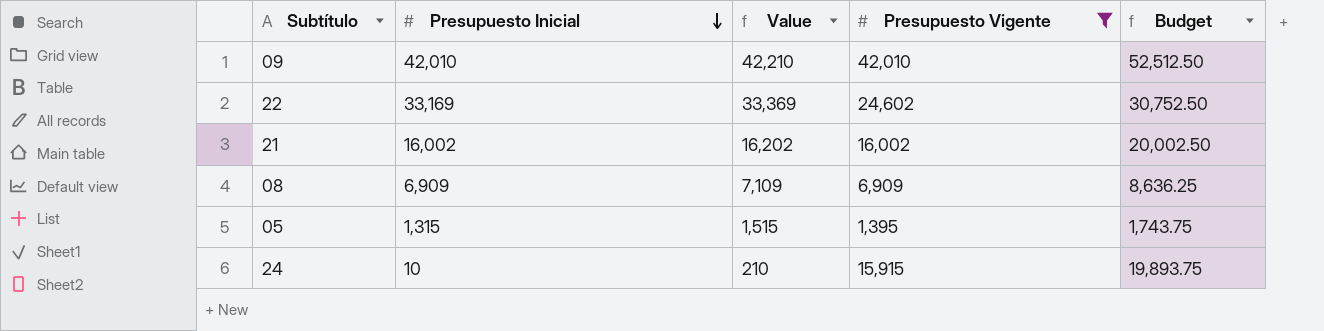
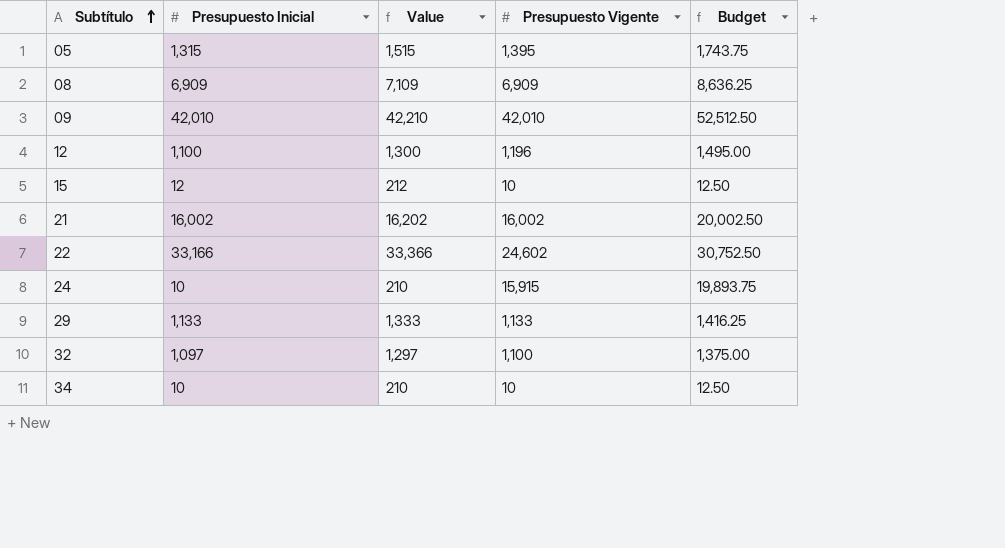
filter: Presupuesto Vigente >= 1,395 -> none
row order: Presupuesto Inicial descending -> Subtítulo ascending
22 | Presupuesto Inicial: 33,169 -> 33,166
22 | Value: 33,369 -> 33,366

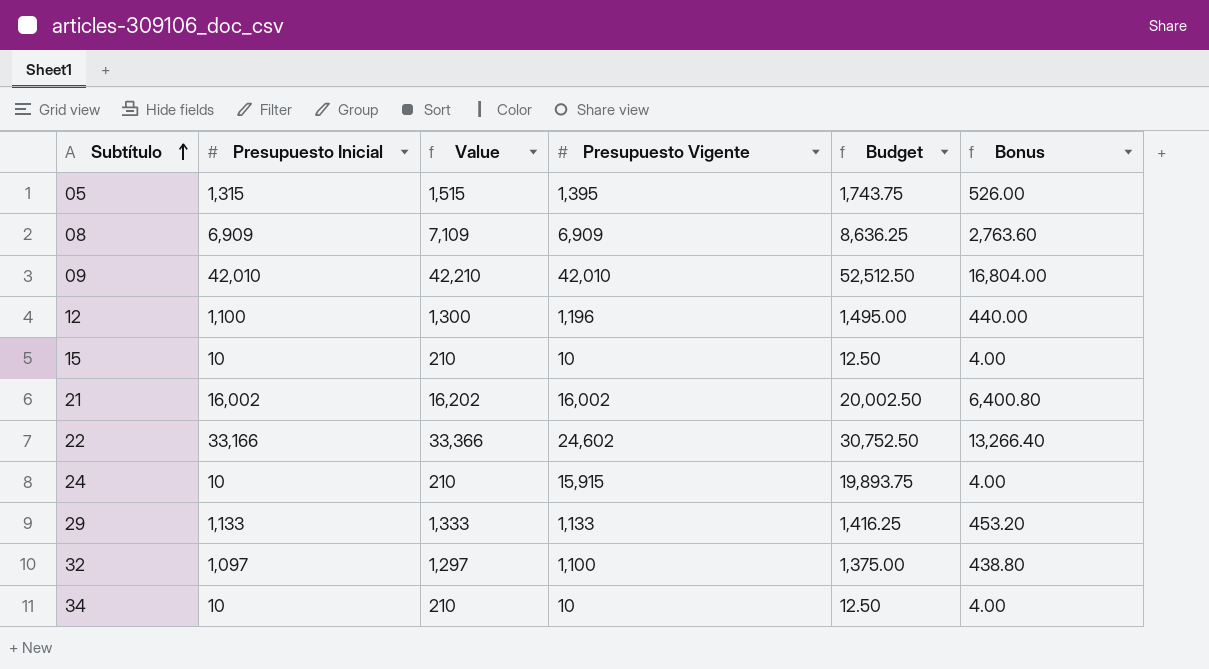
column Bonus | formula: none -> [Presupuesto Inicial] * 0.4
15 | Presupuesto Inicial: 12 -> 10
15 | Value: 212 -> 210

